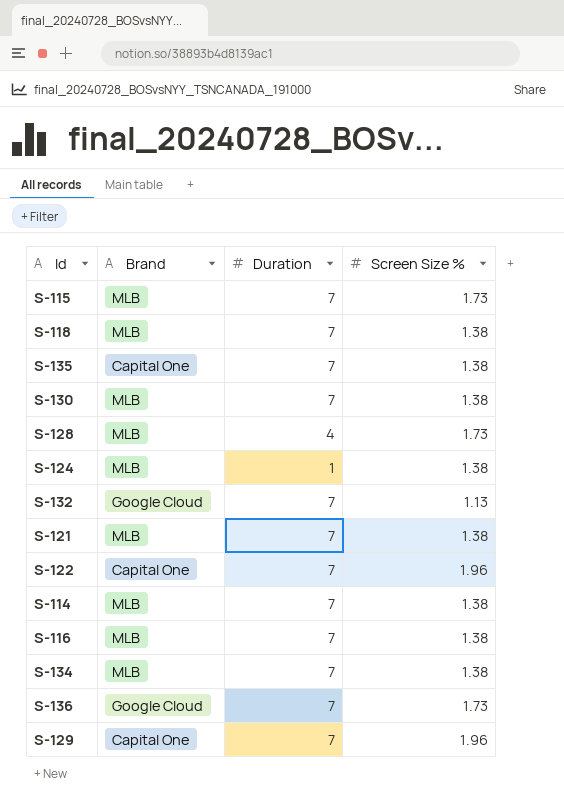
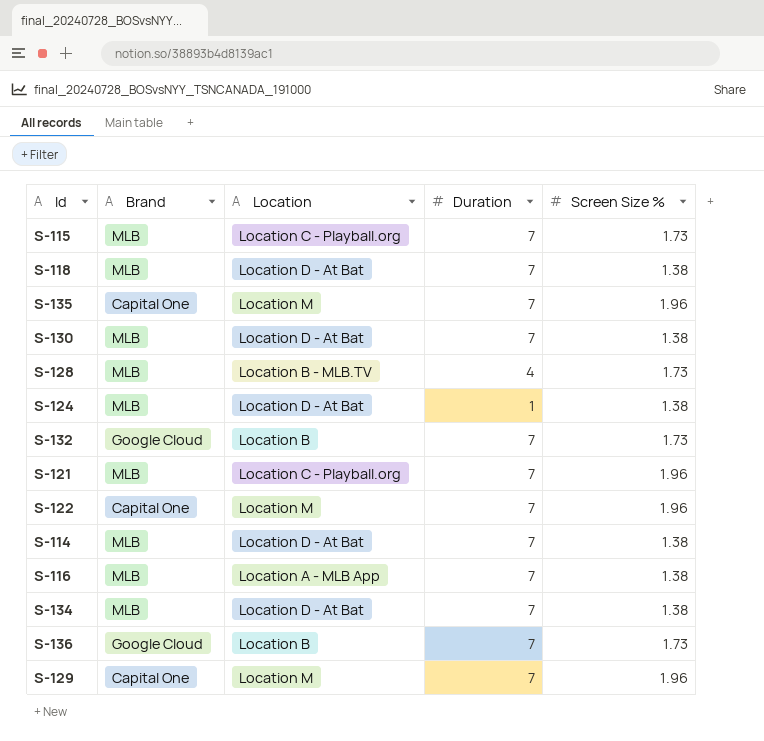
column Location | position: none -> 3
S-135 | Screen Size %: 1.38 -> 1.96
S-132 | Screen Size %: 1.13 -> 1.73
S-121 | Screen Size %: 1.38 -> 1.96

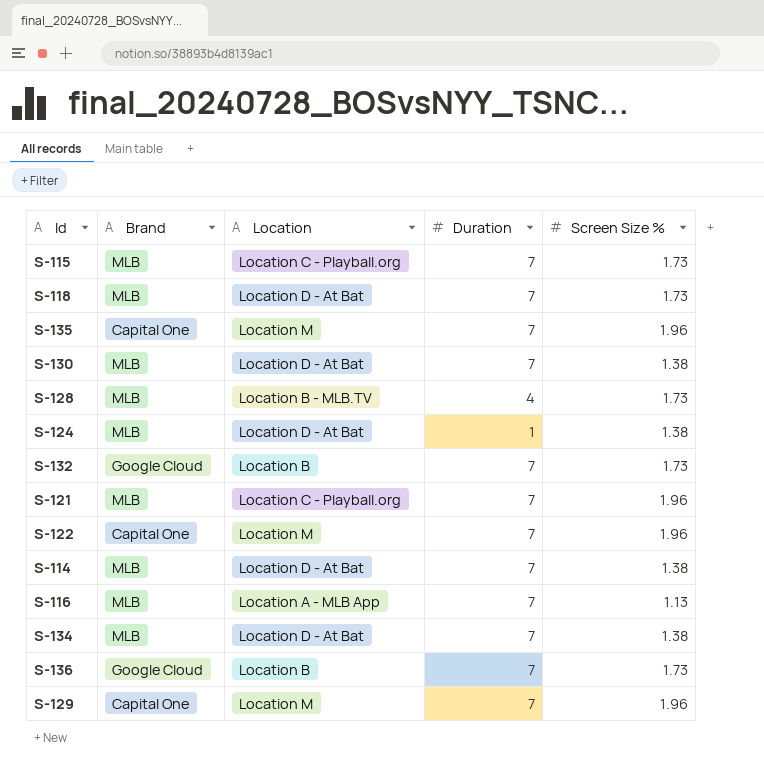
S-118 | Screen Size %: 1.38 -> 1.73
S-116 | Screen Size %: 1.38 -> 1.13

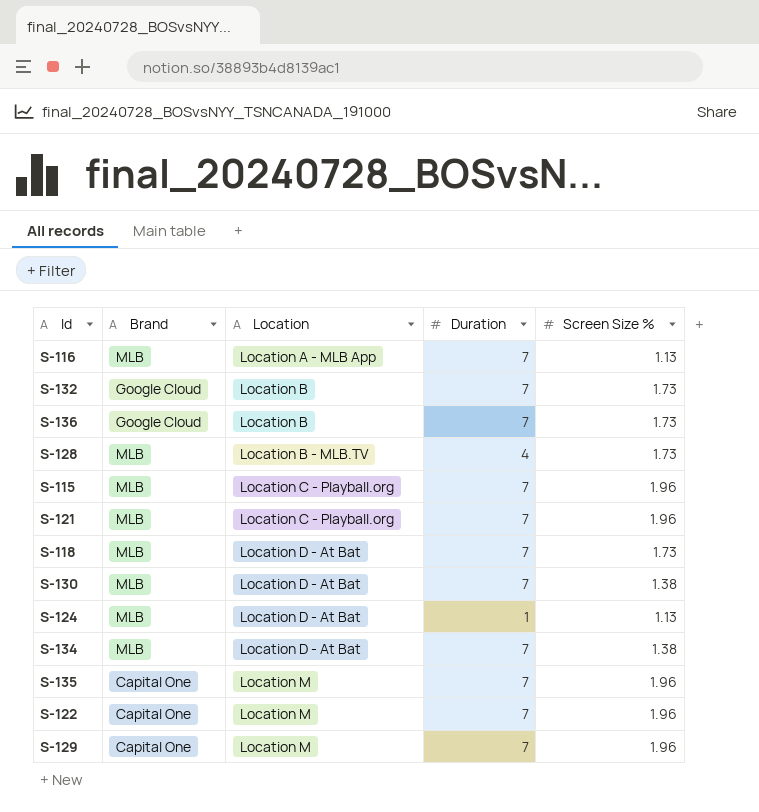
row order: none -> Location ascending
row S-114: MLB | Location D - At Bat | 7 | 1.38 -> none
S-115 | Screen Size %: 1.73 -> 1.96
S-124 | Screen Size %: 1.38 -> 1.13

